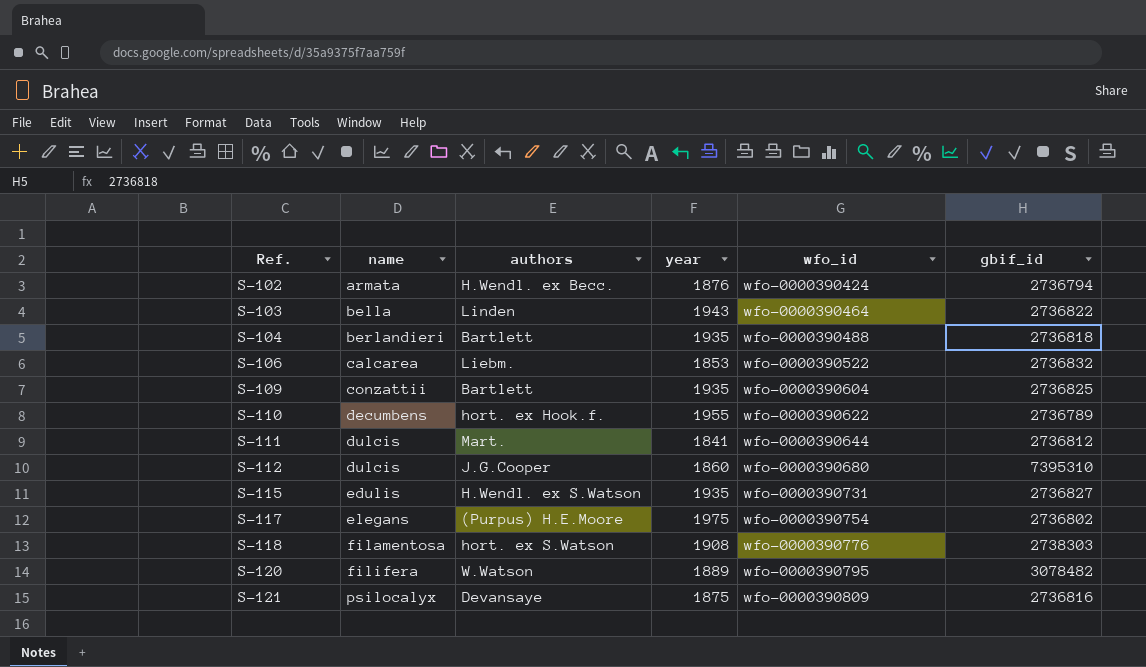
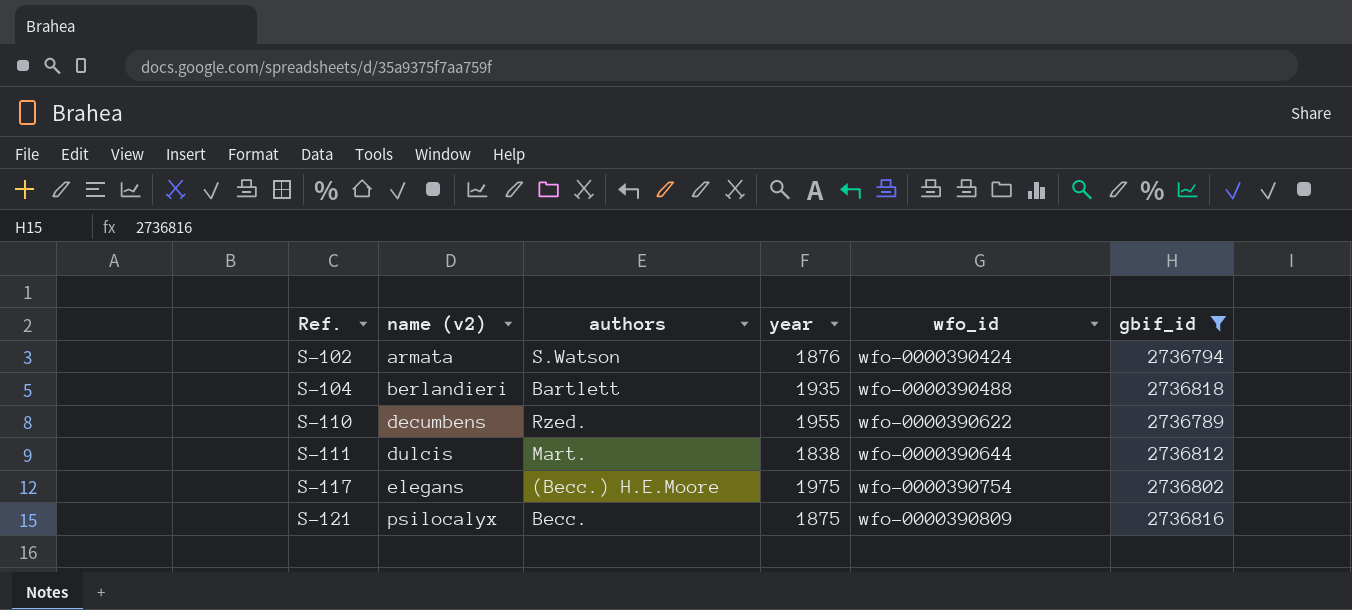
filter: none -> gbif_id <= 2736818
column name: name -> name (v2)
S-102 | authors: H.Wendl. ex Becc. -> S.Watson
S-110 | authors: hort. ex Hook.f. -> Rzed.
S-111 | year: 1841 -> 1838
S-117 | authors: (Purpus) H.E.Moore -> (Becc.) H.E.Moore
S-121 | authors: Devansaye -> Becc.

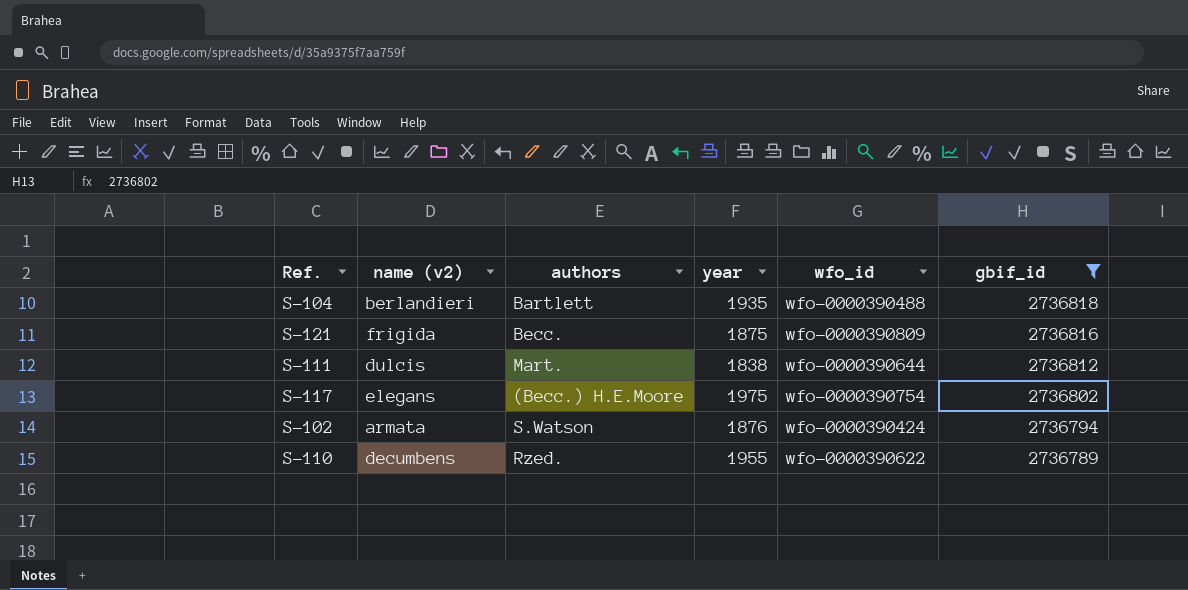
row order: Ref. ascending -> gbif_id descending
S-121 | name (v2): psilocalyx -> frigida

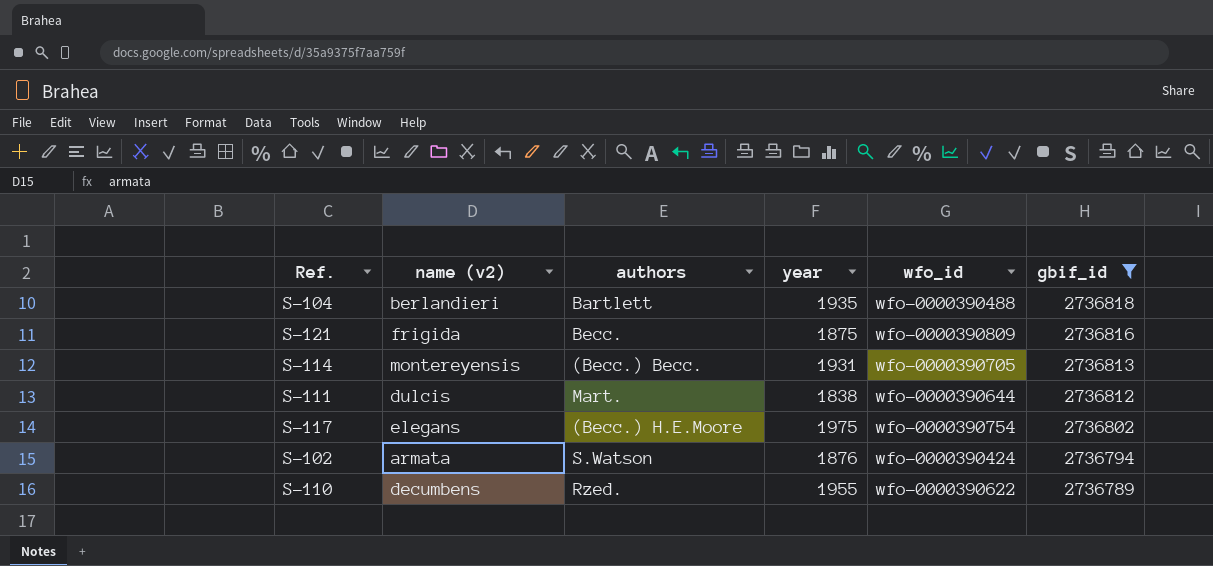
row S-114: none -> montereyensis | (Becc.) Becc. | 1931 | wfo-0000390705 | 2736813

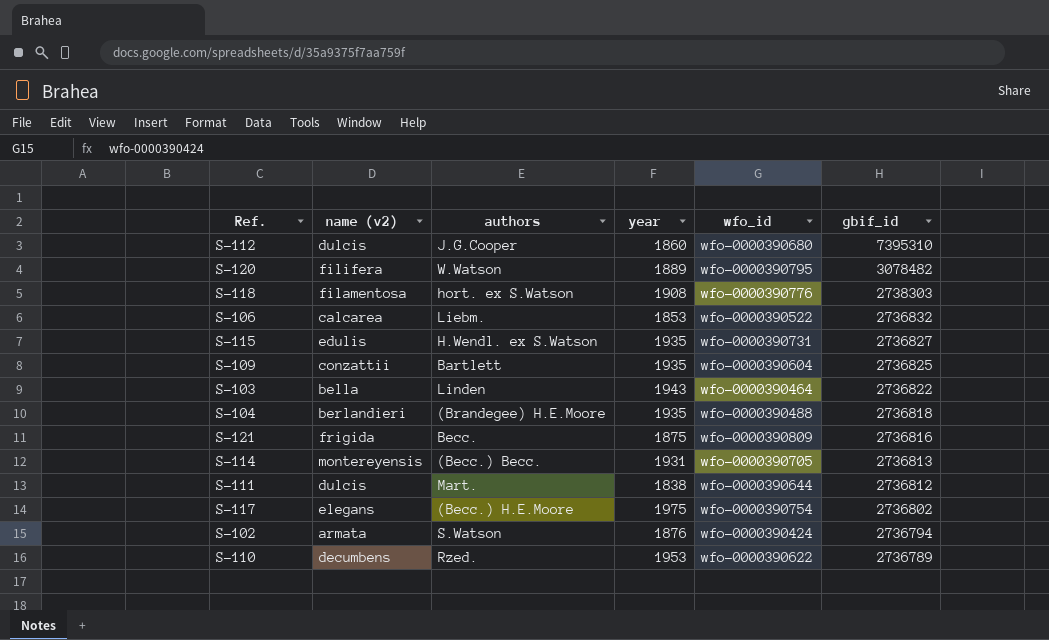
filter: gbif_id <= 2736818 -> none
S-104 | authors: Bartlett -> (Brandegee) H.E.Moore
S-110 | year: 1955 -> 1953

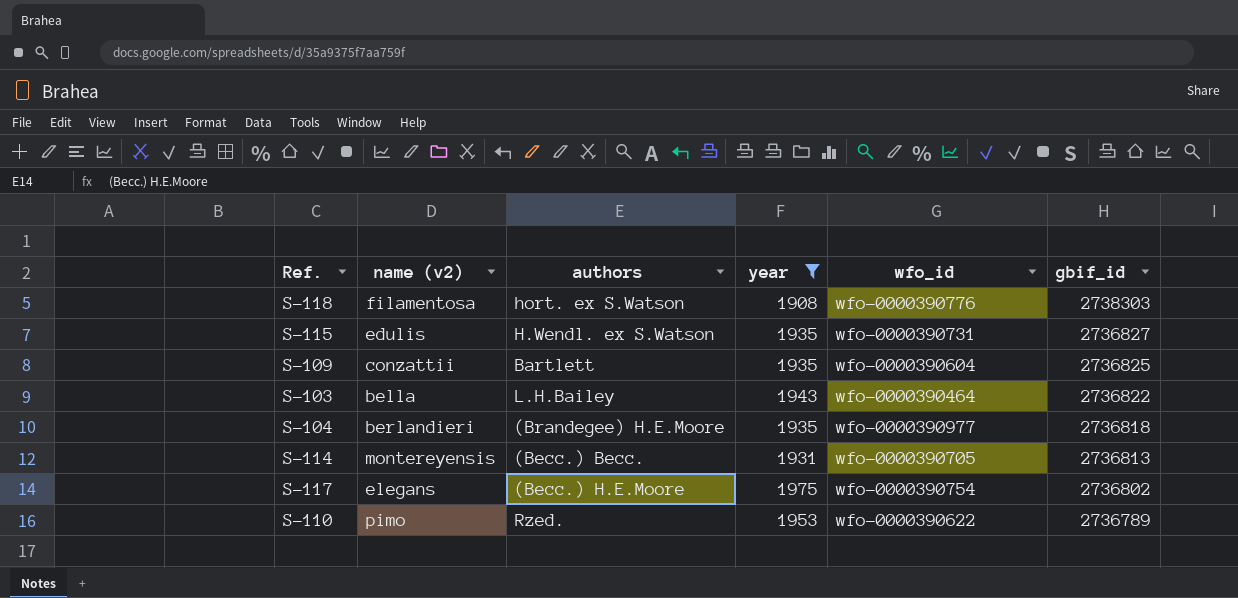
filter: none -> year >= 1908
S-103 | authors: Linden -> L.H.Bailey
S-104 | wfo_id: wfo-0000390488 -> wfo-0000390977
S-110 | name (v2): decumbens -> pimo

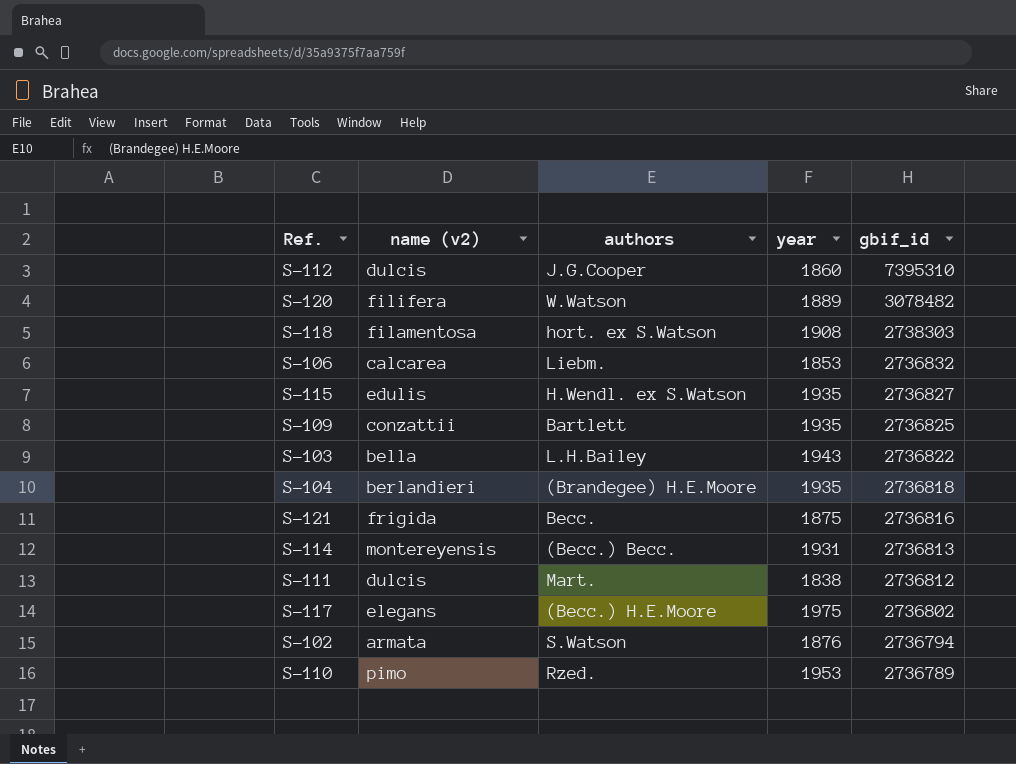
filter: year >= 1908 -> none
column wfo_id | position: 5 -> none

